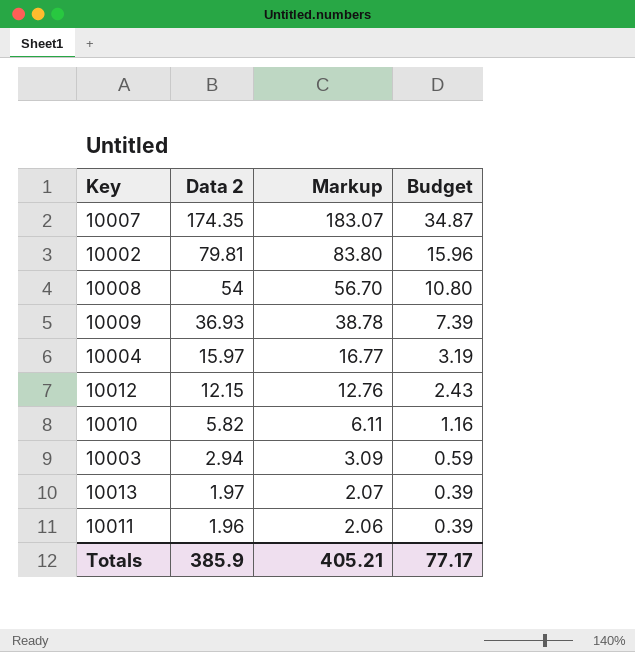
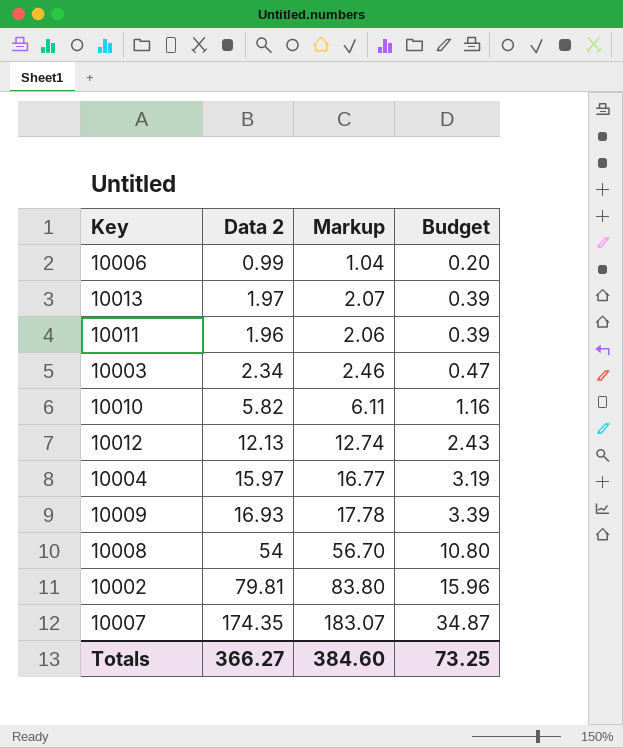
row order: Data 2 descending -> Budget ascending
row 10006: none -> 0.99 | 1.04 | 0.20
10003 | Data 2: 2.94 -> 2.34
10003 | Markup: 3.09 -> 2.46
10003 | Budget: 0.59 -> 0.47
10012 | Data 2: 12.15 -> 12.13
10012 | Markup: 12.76 -> 12.74
10009 | Data 2: 36.93 -> 16.93
10009 | Markup: 38.78 -> 17.78
10009 | Budget: 7.39 -> 3.39
Totals | Data 2: 385.9 -> 366.27
Totals | Markup: 405.21 -> 384.60
Totals | Budget: 77.17 -> 73.25

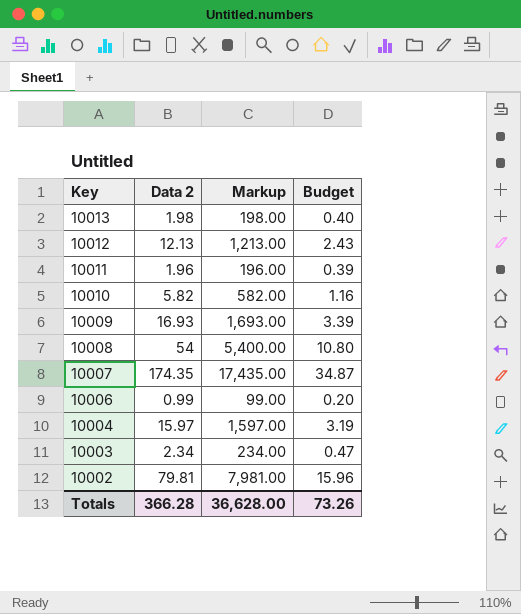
row order: Budget ascending -> Key descending
column Markup | formula: [Data 2] * 1.05 -> [Data 2] * 100
10013 | Data 2: 1.97 -> 1.98
10013 | Budget: 0.39 -> 0.40
Totals | Data 2: 366.27 -> 366.28
Totals | Markup: 384.60 -> 36,628.00
Totals | Budget: 73.25 -> 73.26

